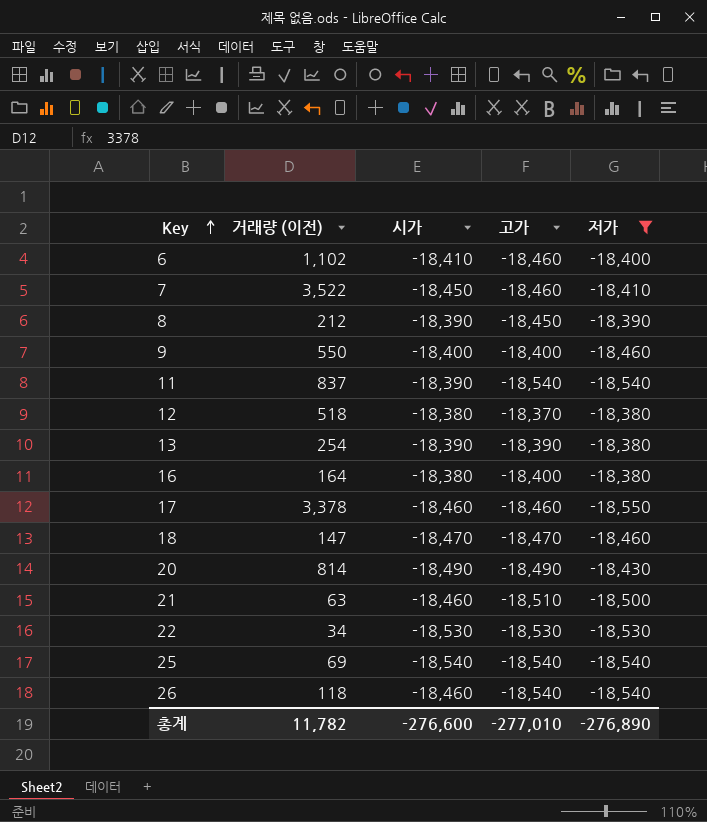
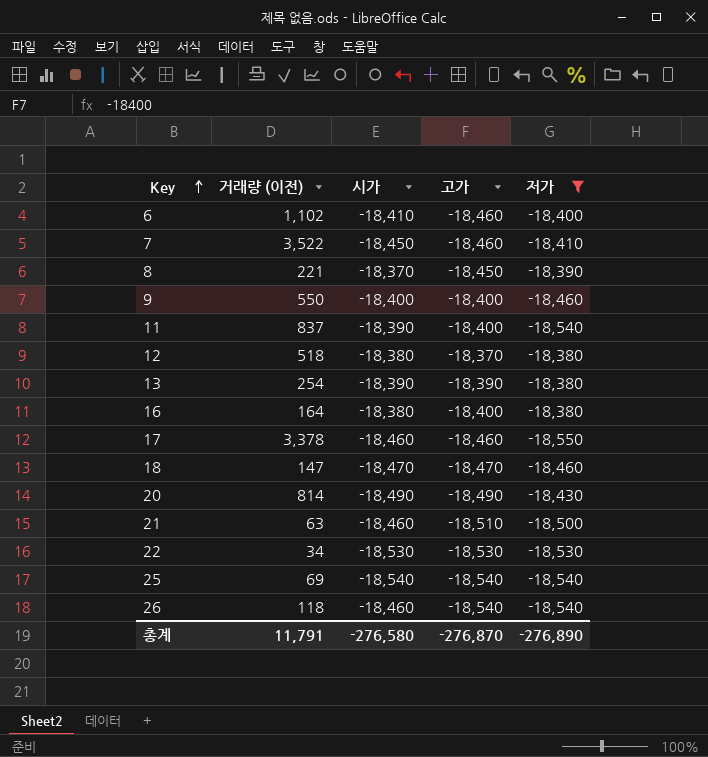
8 | 거래량 (이전): 212 -> 221
8 | 시가: -18,390 -> -18,370
11 | 고가: -18,540 -> -18,400
총계 | 거래량 (이전): 11,782 -> 11,791
총계 | 시가: -276,600 -> -276,580
총계 | 고가: -277,010 -> -276,870

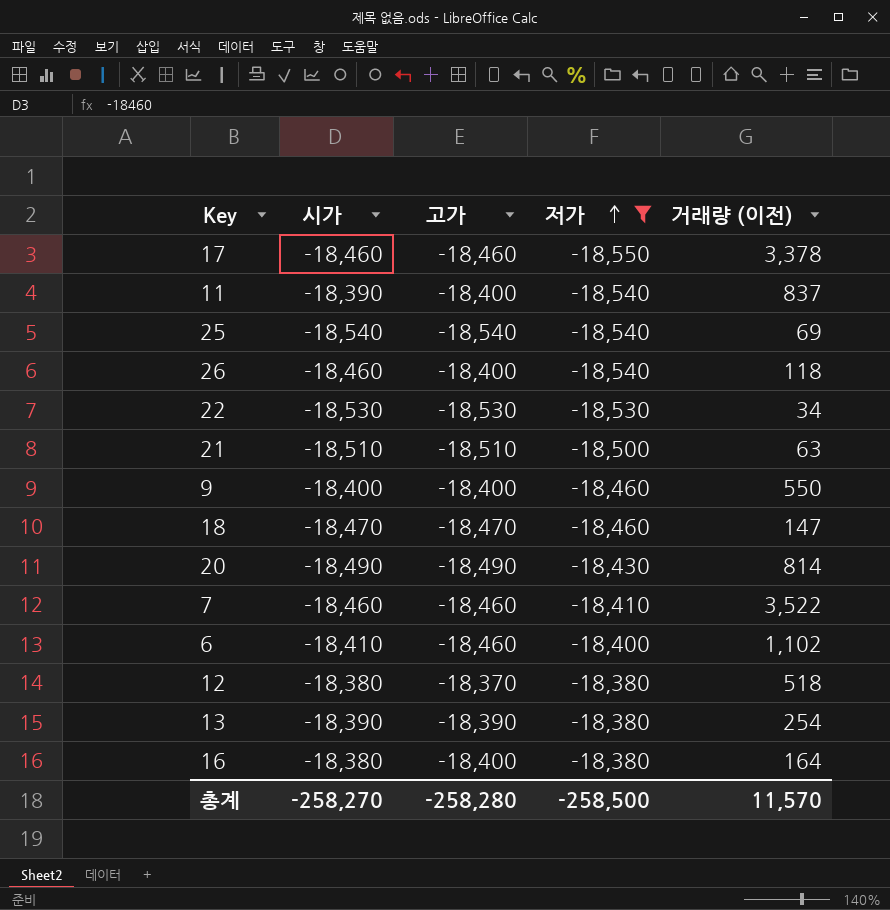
row order: Key ascending -> 저가 ascending
column 거래량 (이전) | position: 2 -> 5
row 8: 221 | -18,370 | -18,450 | -18,390 -> none
26 | 고가: -18,540 -> -18,400
21 | 시가: -18,460 -> -18,510
7 | 시가: -18,450 -> -18,460
총계 | 시가: -276,580 -> -258,270
총계 | 고가: -276,870 -> -258,280
총계 | 저가: -276,890 -> -258,500
총계 | 거래량 (이전): 11,791 -> 11,570

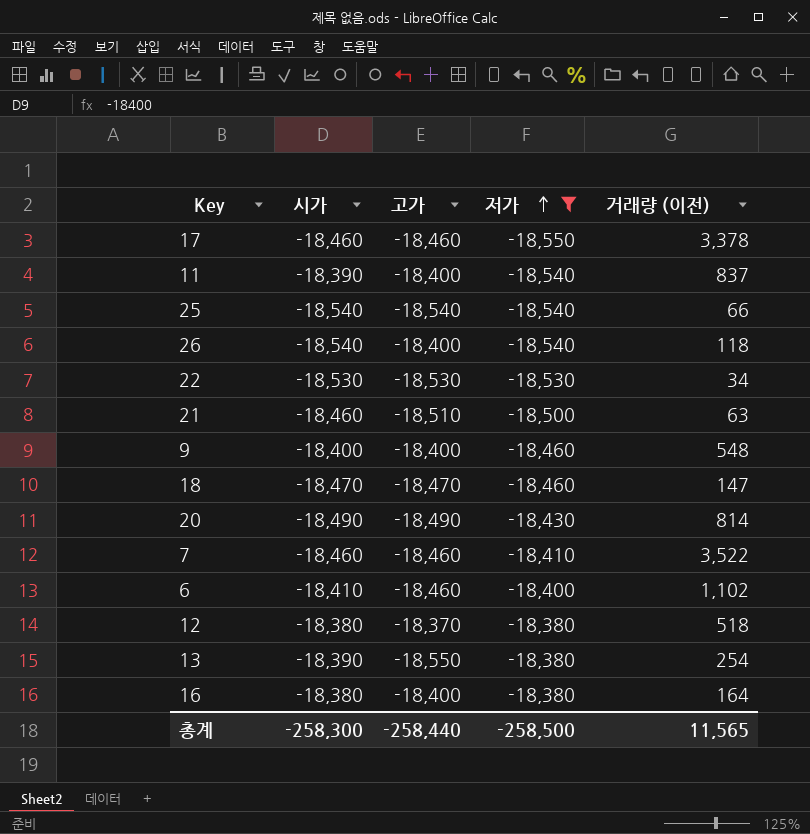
25 | 거래량 (이전): 69 -> 66
26 | 시가: -18,460 -> -18,540
21 | 시가: -18,510 -> -18,460
9 | 거래량 (이전): 550 -> 548
13 | 고가: -18,390 -> -18,550
총계 | 시가: -258,270 -> -258,300
총계 | 고가: -258,280 -> -258,440
총계 | 거래량 (이전): 11,570 -> 11,565

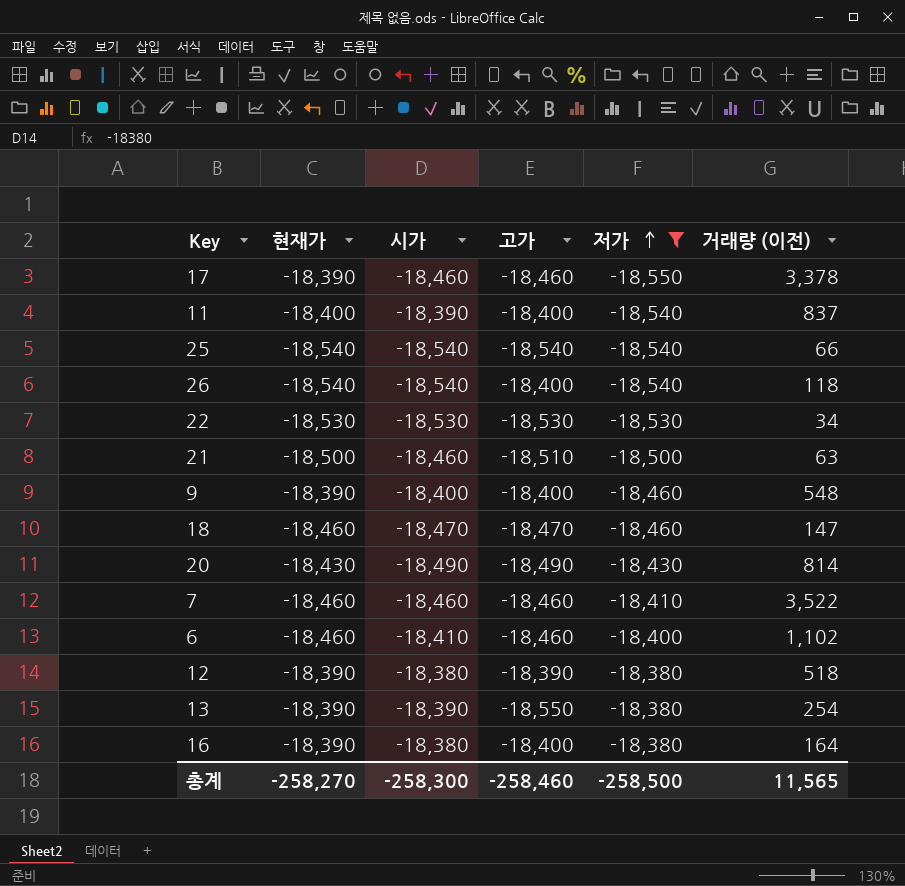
column 현재가 | position: none -> 2
12 | 고가: -18,370 -> -18,390
총계 | 고가: -258,440 -> -258,460

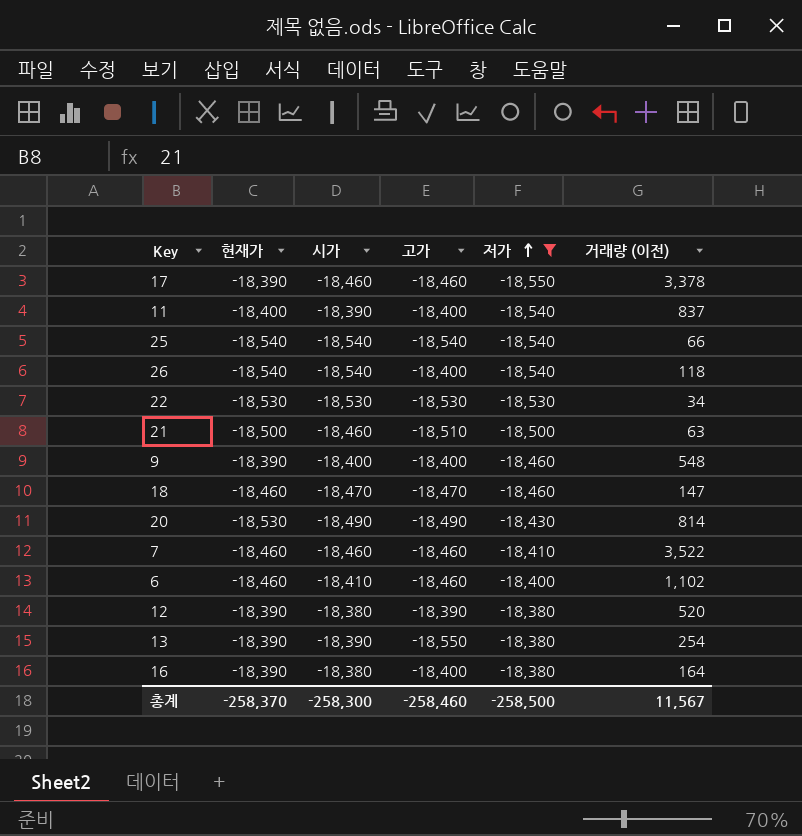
20 | 현재가: -18,430 -> -18,530
12 | 거래량 (이전): 518 -> 520
총계 | 현재가: -258,270 -> -258,370
총계 | 거래량 (이전): 11,565 -> 11,567

